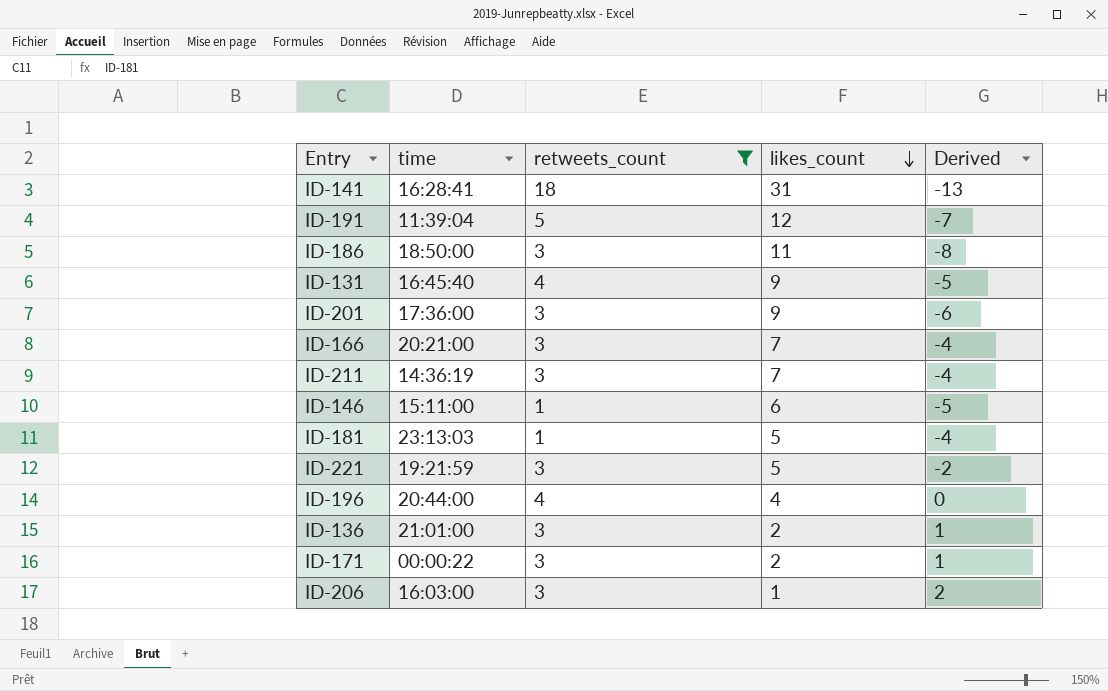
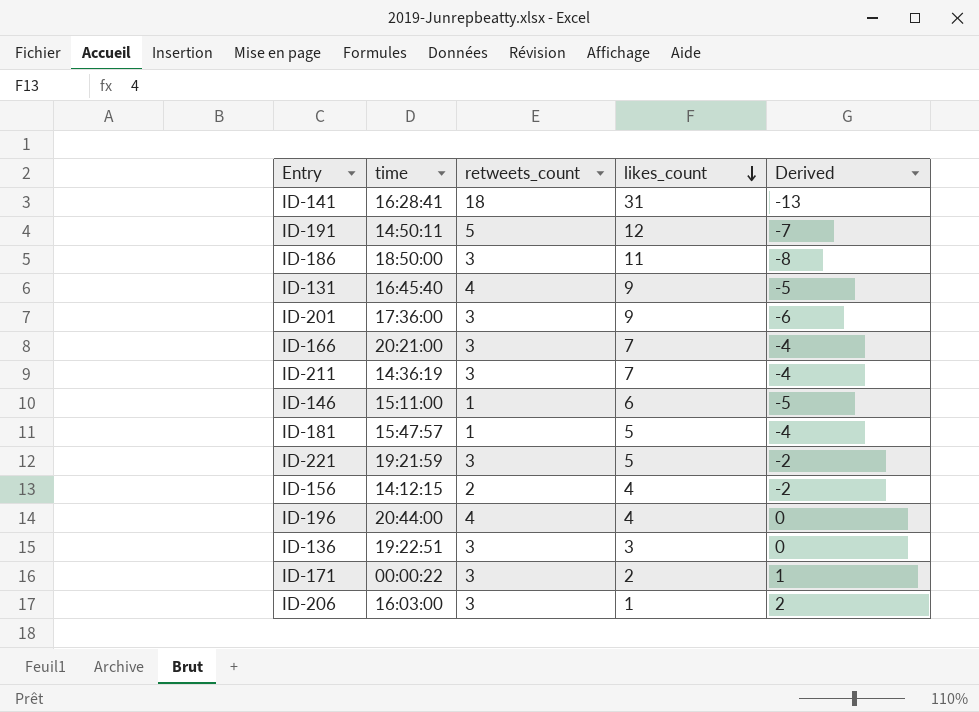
filter: retweets_count != 2 -> none
ID-191 | time: 11:39:04 -> 14:50:11
ID-181 | time: 23:13:03 -> 15:47:57
ID-136 | time: 21:01:00 -> 19:22:51
ID-136 | likes_count: 2 -> 3
ID-136 | Derived: 1 -> 0

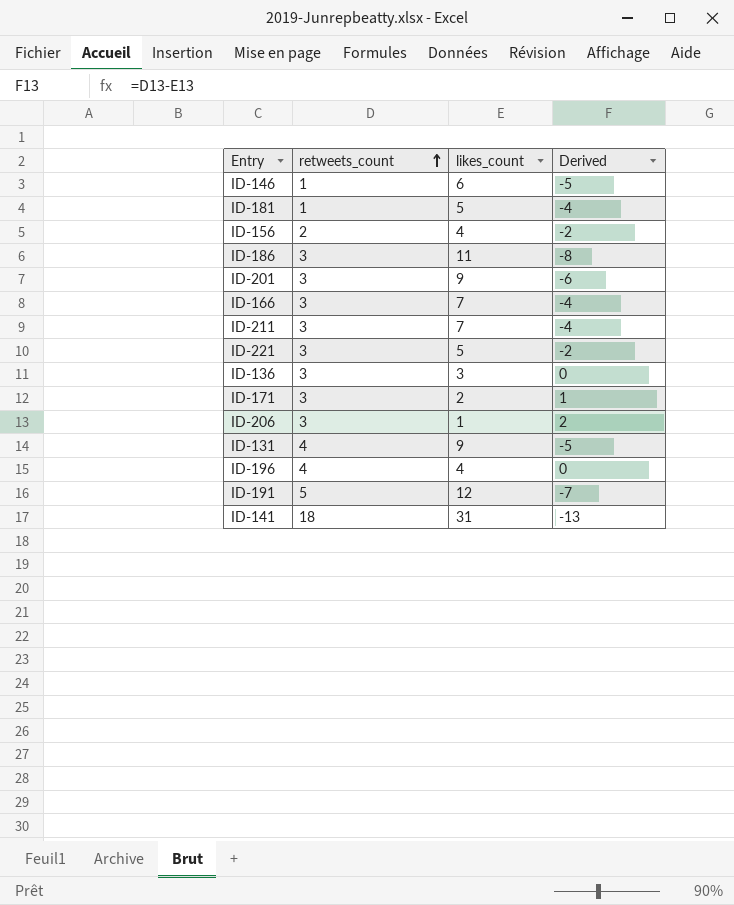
row order: likes_count descending -> retweets_count ascending
column time | position: 2 -> none

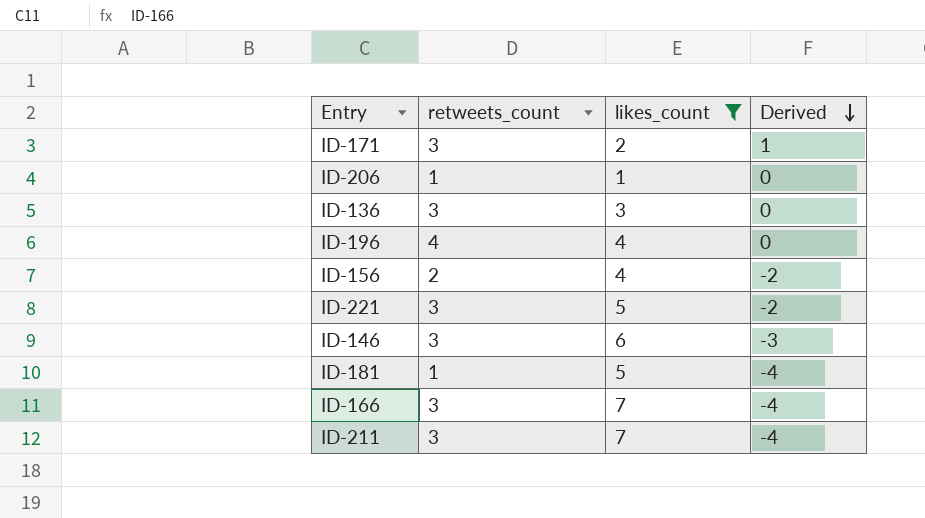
filter: none -> likes_count <= 7
row order: retweets_count ascending -> Derived descending
ID-206 | retweets_count: 3 -> 1
ID-206 | Derived: 2 -> 0
ID-146 | retweets_count: 1 -> 3
ID-146 | Derived: -5 -> -3

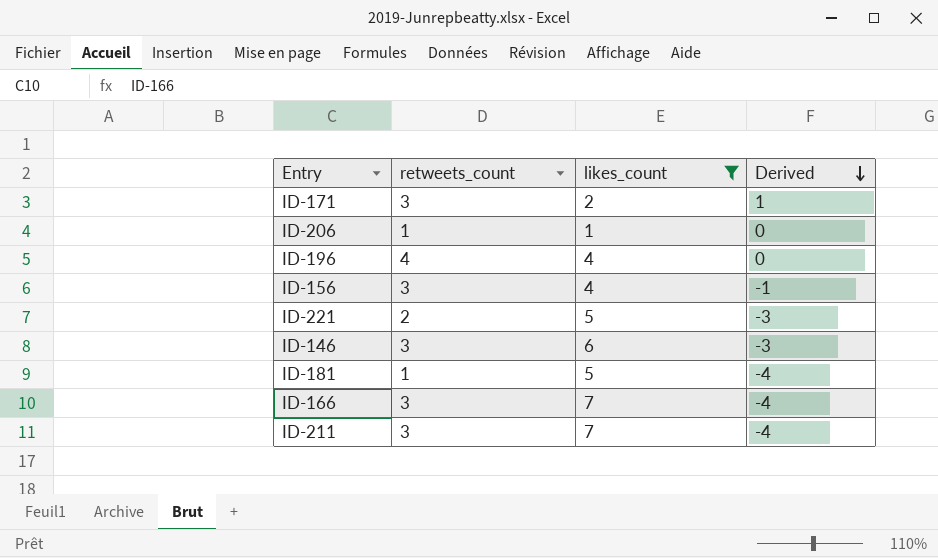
row ID-136: 3 | 3 | 0 -> none
ID-156 | retweets_count: 2 -> 3
ID-156 | Derived: -2 -> -1
ID-221 | retweets_count: 3 -> 2
ID-221 | Derived: -2 -> -3

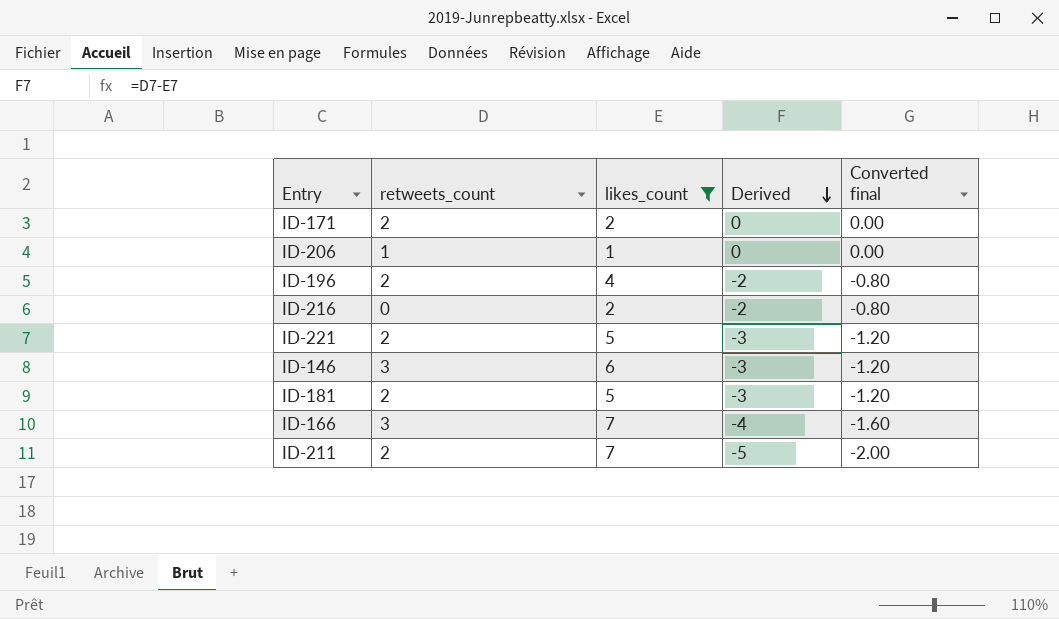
column Converted final | formula: none -> [Derived] * 0.4
row ID-156: 3 | 4 | -1 -> none
ID-171 | retweets_count: 3 -> 2
ID-171 | Derived: 1 -> 0
ID-196 | retweets_count: 4 -> 2
ID-196 | Derived: 0 -> -2
row ID-216: none -> 0 | 2 | -2 | -0.80
ID-181 | retweets_count: 1 -> 2
ID-181 | Derived: -4 -> -3
ID-211 | retweets_count: 3 -> 2
ID-211 | Derived: -4 -> -5

